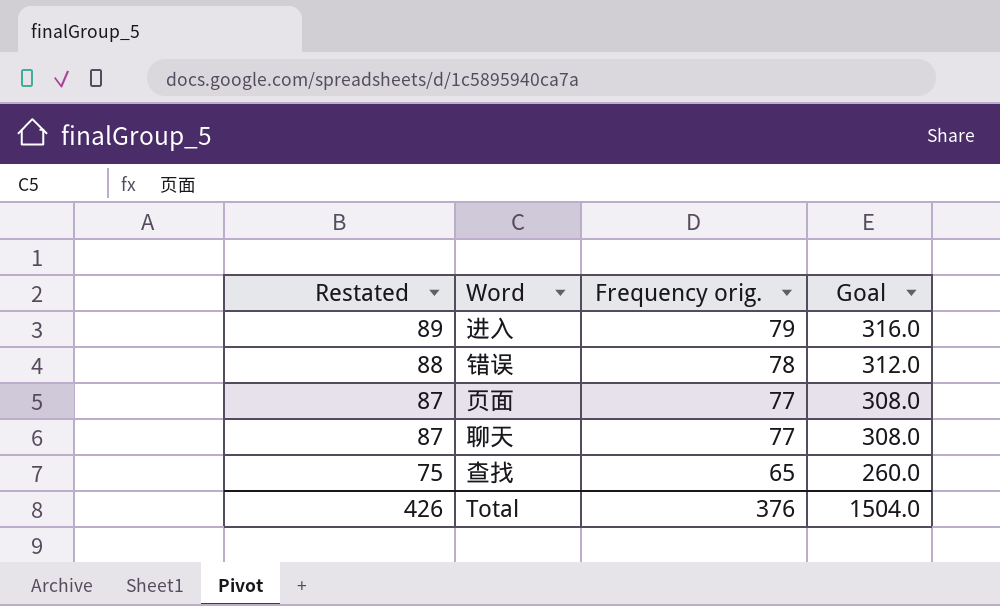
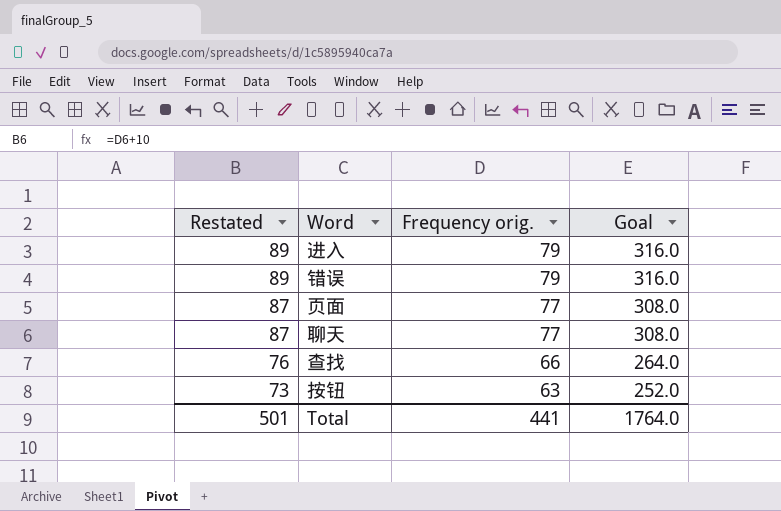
错误 | Restated: 88 -> 89
错误 | Frequency orig.: 78 -> 79
错误 | Goal: 312.0 -> 316.0
查找 | Restated: 75 -> 76
查找 | Frequency orig.: 65 -> 66
查找 | Goal: 260.0 -> 264.0
row 按钮: none -> 73 | 63 | 252.0
Total | Restated: 426 -> 501
Total | Frequency orig.: 376 -> 441
Total | Goal: 1504.0 -> 1764.0

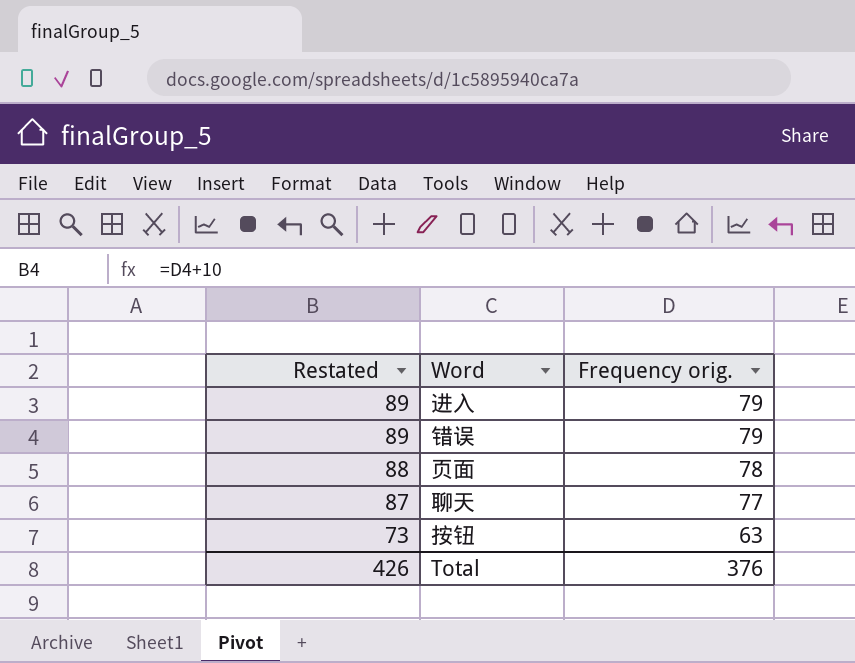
column Goal | formula: [Frequency orig.] * 4 -> none
row 查找: 76 | 66 | 264.0 -> none
页面 | Restated: 87 -> 88
页面 | Frequency orig.: 77 -> 78
Total | Restated: 501 -> 426
Total | Frequency orig.: 441 -> 376

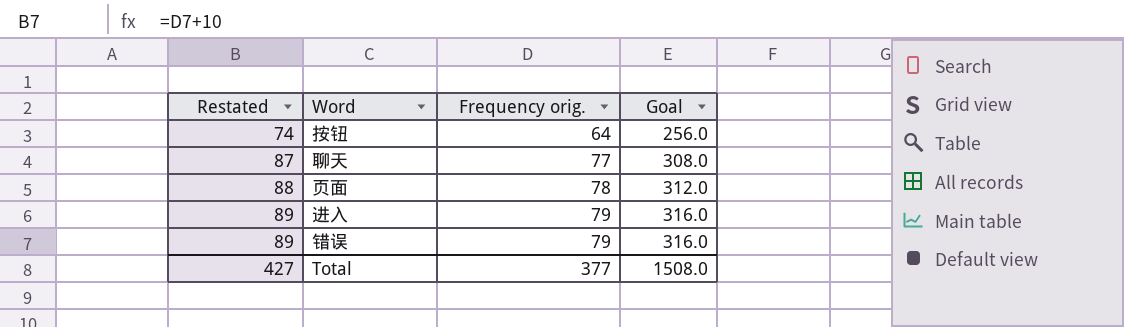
row order: Restated descending -> Restated ascending
column Goal | formula: none -> [Frequency orig.] * 4
按钮 | Restated: 73 -> 74
按钮 | Frequency orig.: 63 -> 64
Total | Restated: 426 -> 427
Total | Frequency orig.: 376 -> 377

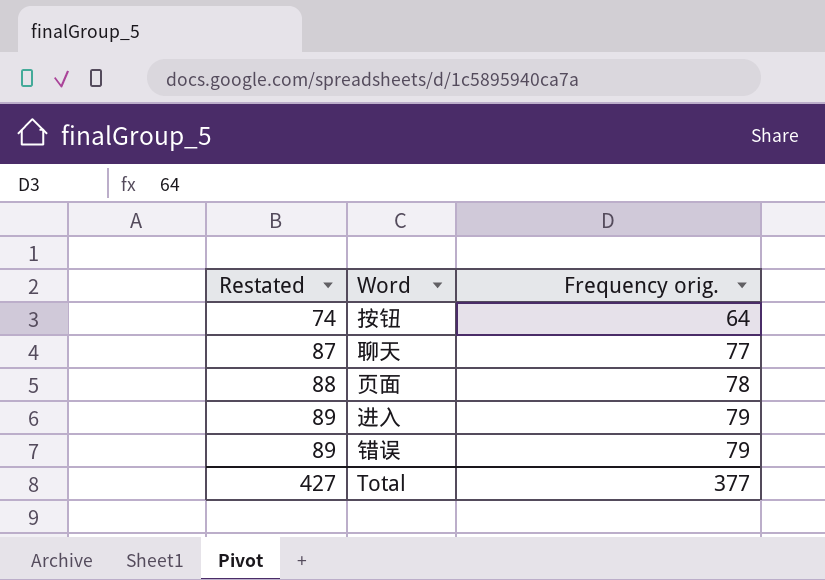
column Goal | formula: [Frequency orig.] * 4 -> none

